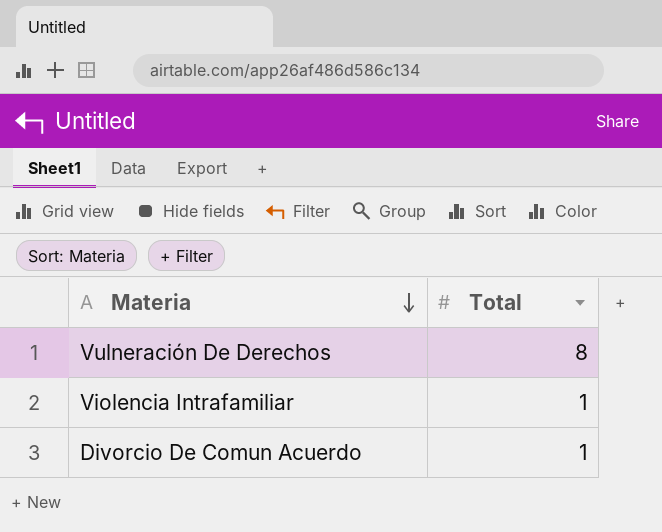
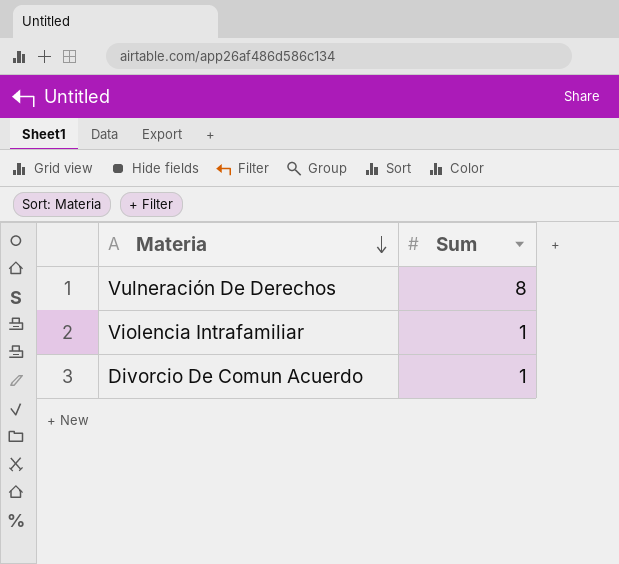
column name: Total -> Sum

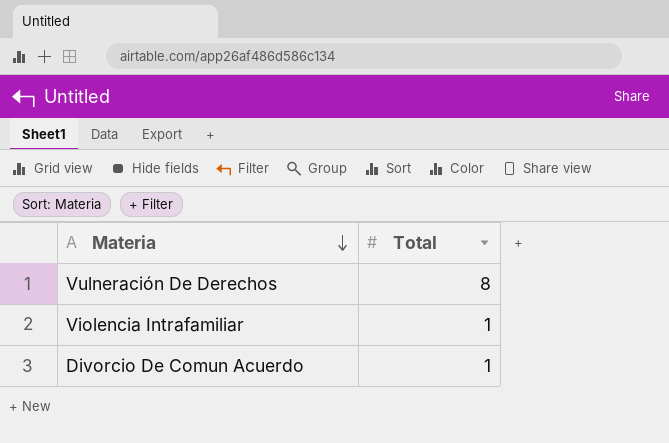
column name: Sum -> Total

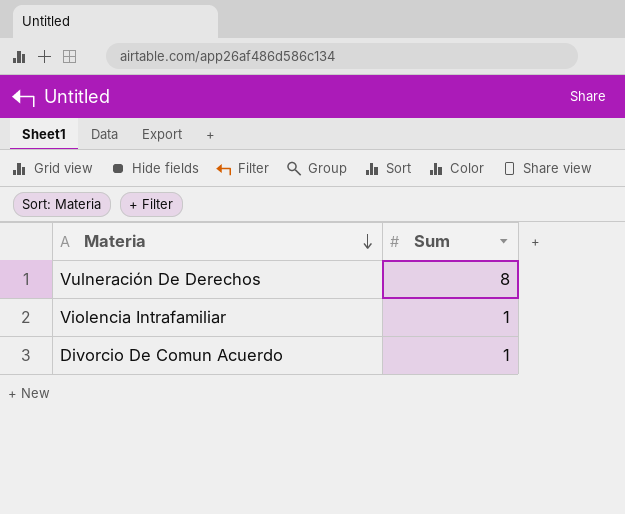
column name: Total -> Sum

